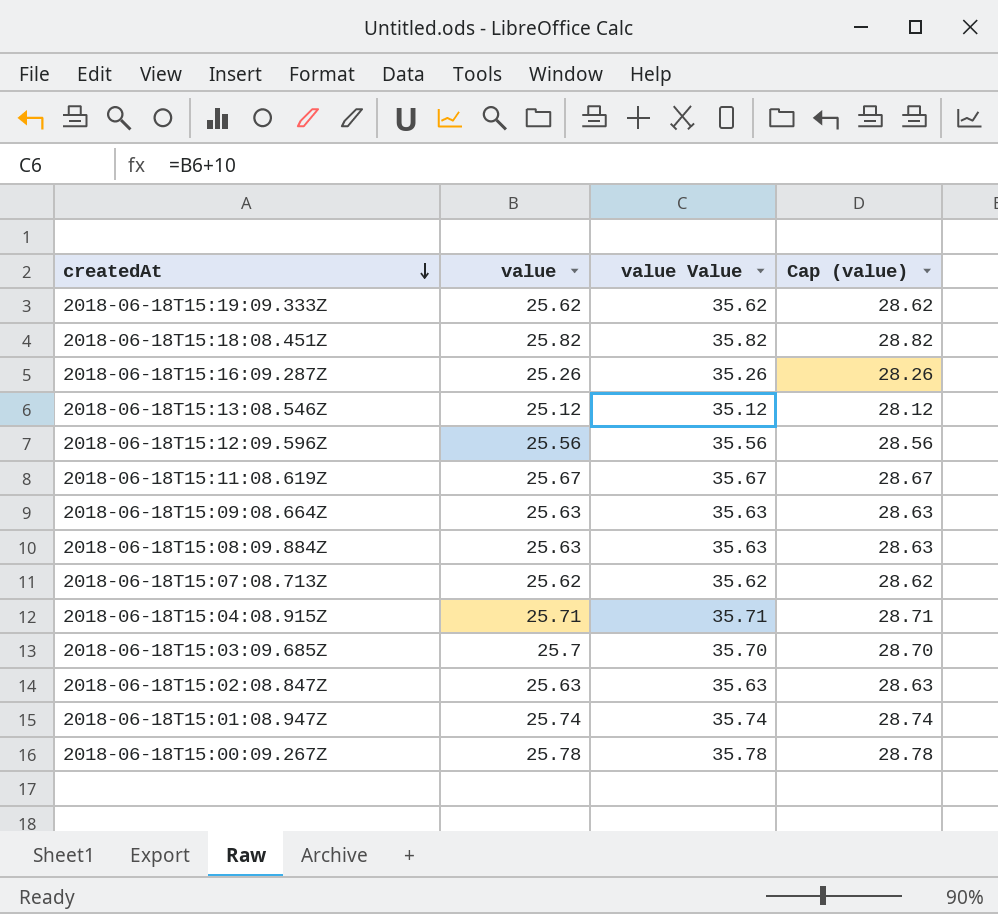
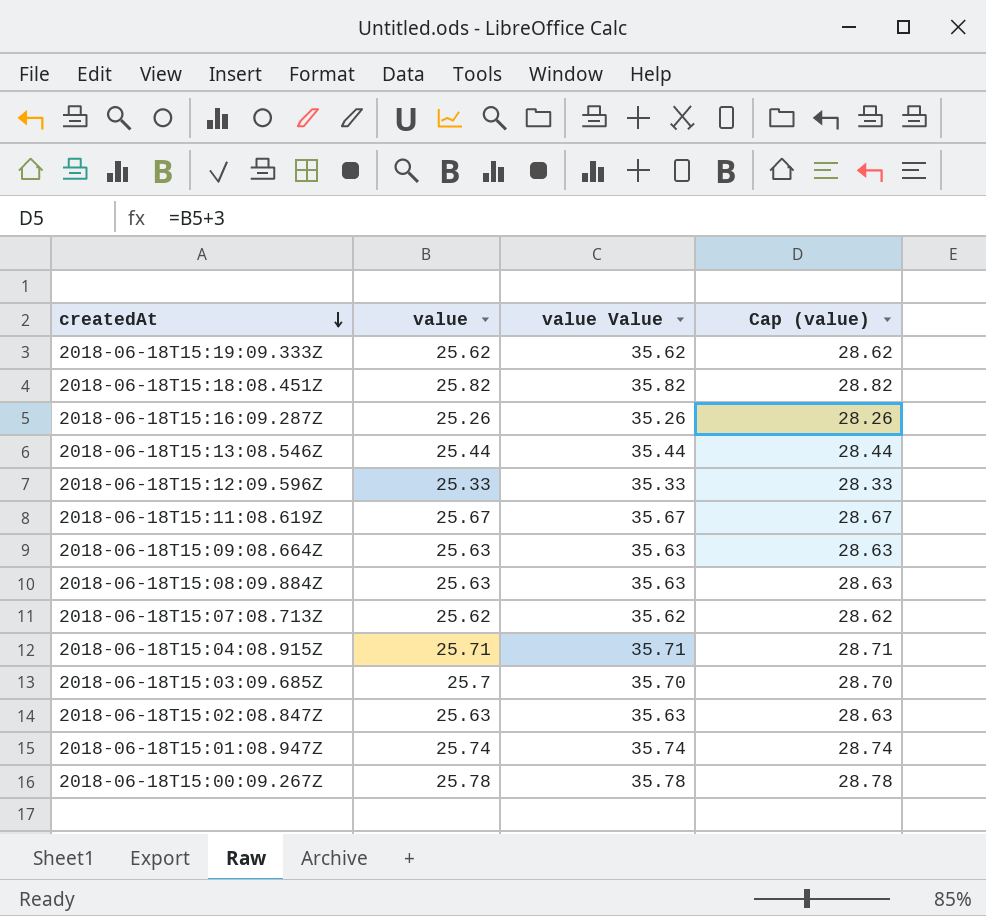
2018-06-18T15:13:08.546Z | value: 25.12 -> 25.44
2018-06-18T15:13:08.546Z | value Value: 35.12 -> 35.44
2018-06-18T15:13:08.546Z | Cap (value): 28.12 -> 28.44
2018-06-18T15:12:09.596Z | value: 25.56 -> 25.33
2018-06-18T15:12:09.596Z | value Value: 35.56 -> 35.33
2018-06-18T15:12:09.596Z | Cap (value): 28.56 -> 28.33

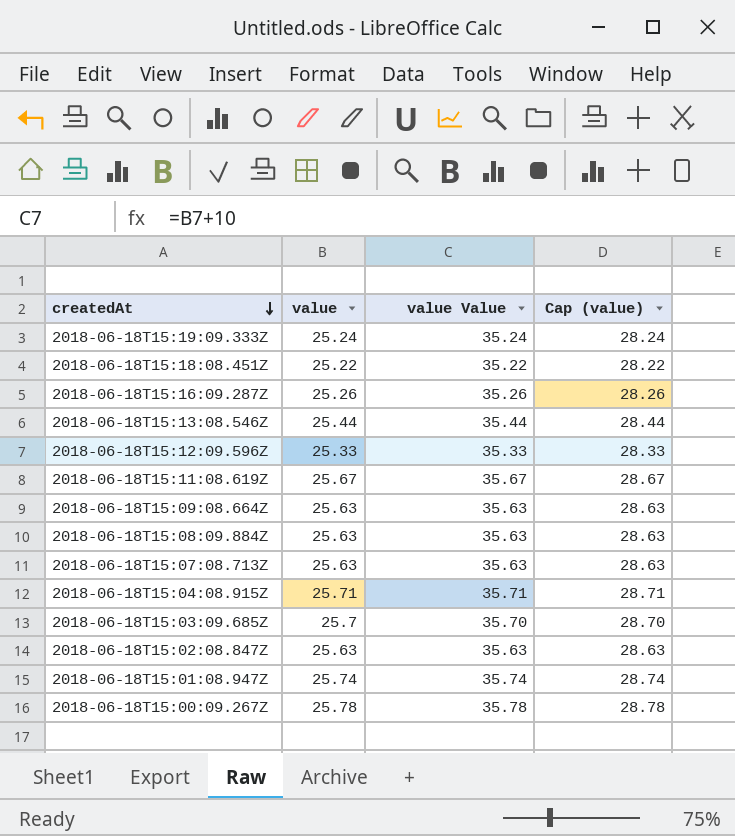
2018-06-18T15:19:09.333Z | value: 25.62 -> 25.24
2018-06-18T15:19:09.333Z | value Value: 35.62 -> 35.24
2018-06-18T15:19:09.333Z | Cap (value): 28.62 -> 28.24
2018-06-18T15:18:08.451Z | value: 25.82 -> 25.22
2018-06-18T15:18:08.451Z | value Value: 35.82 -> 35.22
2018-06-18T15:18:08.451Z | Cap (value): 28.82 -> 28.22
2018-06-18T15:07:08.713Z | value: 25.62 -> 25.63
2018-06-18T15:07:08.713Z | value Value: 35.62 -> 35.63
2018-06-18T15:07:08.713Z | Cap (value): 28.62 -> 28.63

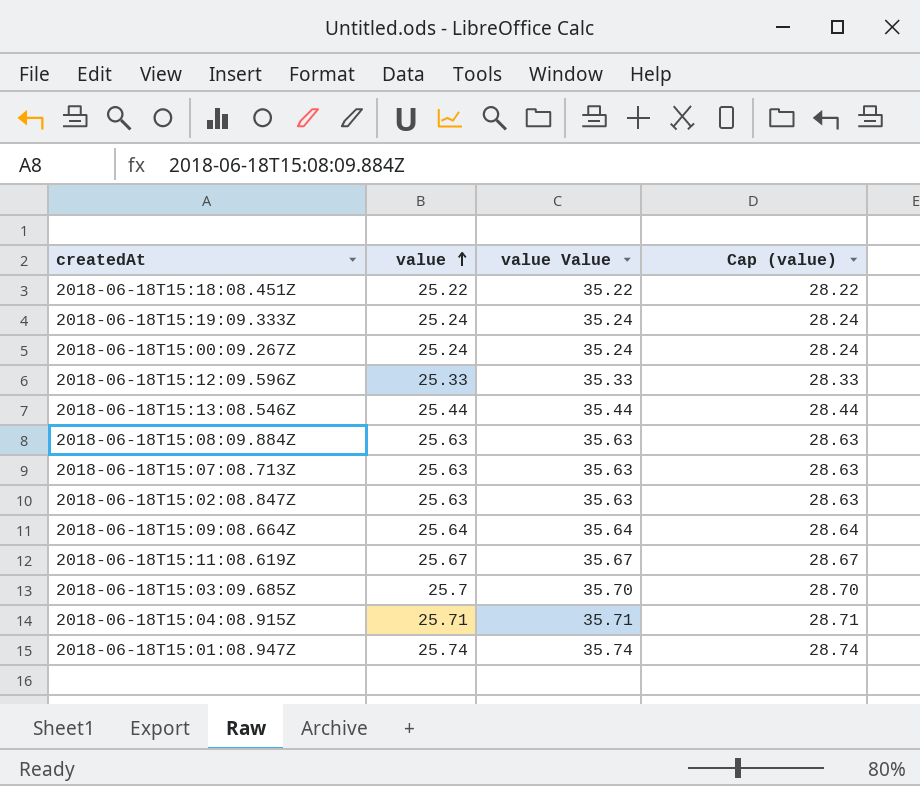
row order: createdAt descending -> value ascending
row 2018-06-18T15:16:09.287Z: 25.26 | 35.26 | 28.26 -> none
2018-06-18T15:00:09.267Z | value: 25.78 -> 25.24
2018-06-18T15:00:09.267Z | value Value: 35.78 -> 35.24
2018-06-18T15:00:09.267Z | Cap (value): 28.78 -> 28.24
2018-06-18T15:09:08.664Z | value: 25.63 -> 25.64
2018-06-18T15:09:08.664Z | value Value: 35.63 -> 35.64
2018-06-18T15:09:08.664Z | Cap (value): 28.63 -> 28.64

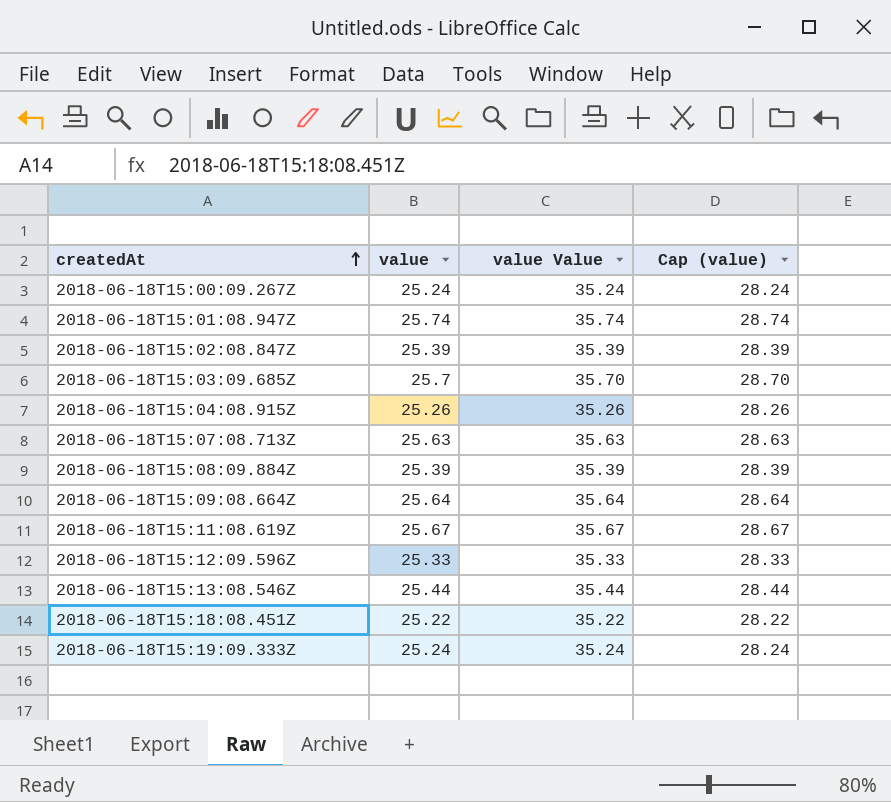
row order: value ascending -> createdAt ascending
2018-06-18T15:02:08.847Z | value: 25.63 -> 25.39
2018-06-18T15:02:08.847Z | value Value: 35.63 -> 35.39
2018-06-18T15:02:08.847Z | Cap (value): 28.63 -> 28.39
2018-06-18T15:04:08.915Z | value: 25.71 -> 25.26
2018-06-18T15:04:08.915Z | value Value: 35.71 -> 35.26
2018-06-18T15:04:08.915Z | Cap (value): 28.71 -> 28.26
2018-06-18T15:08:09.884Z | value: 25.63 -> 25.39
2018-06-18T15:08:09.884Z | value Value: 35.63 -> 35.39
2018-06-18T15:08:09.884Z | Cap (value): 28.63 -> 28.39

